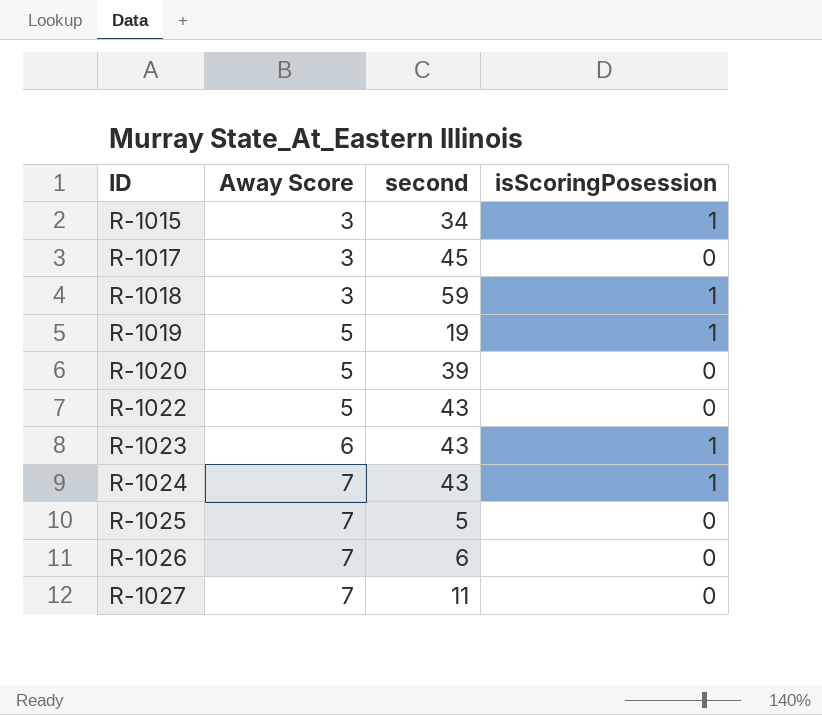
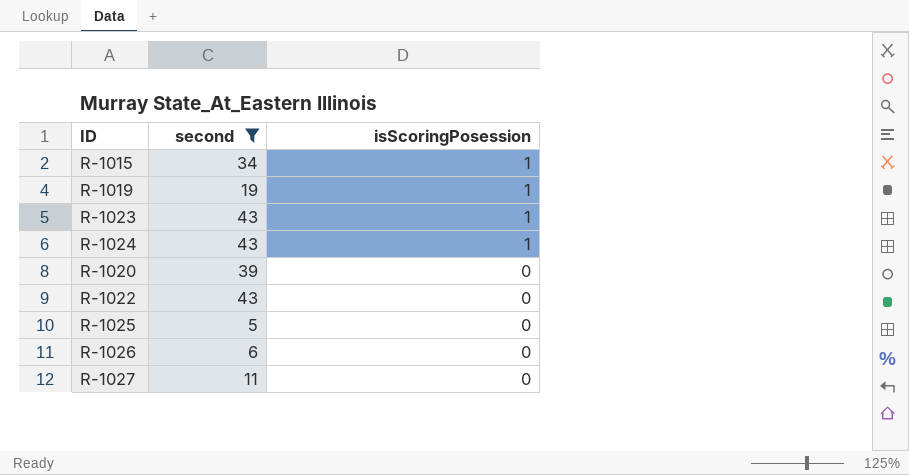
filter: none -> second <= 43
row order: ID ascending -> isScoringPosession descending
column Away Score | position: 2 -> none

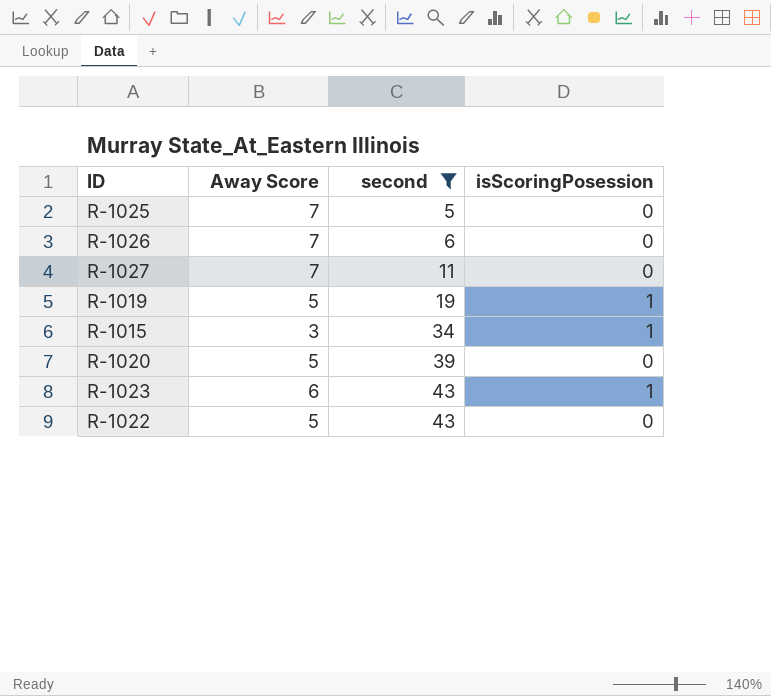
row order: isScoringPosession descending -> second ascending
column Away Score | position: none -> 2
row R-1024: 43 | 1 -> none

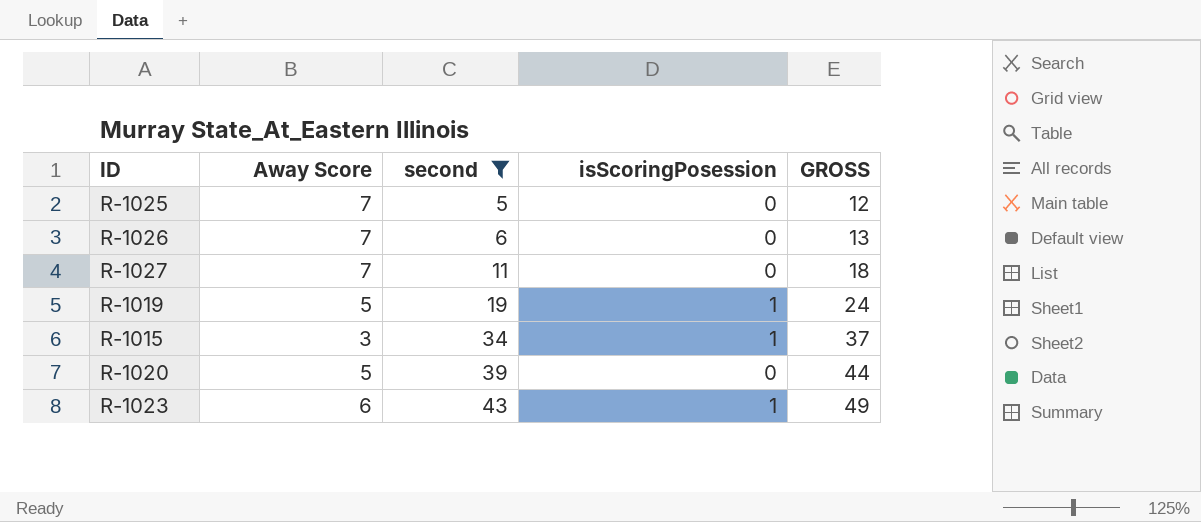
column GROSS | formula: none -> [Away Score] + [second]
row R-1022: 5 | 43 | 0 -> none

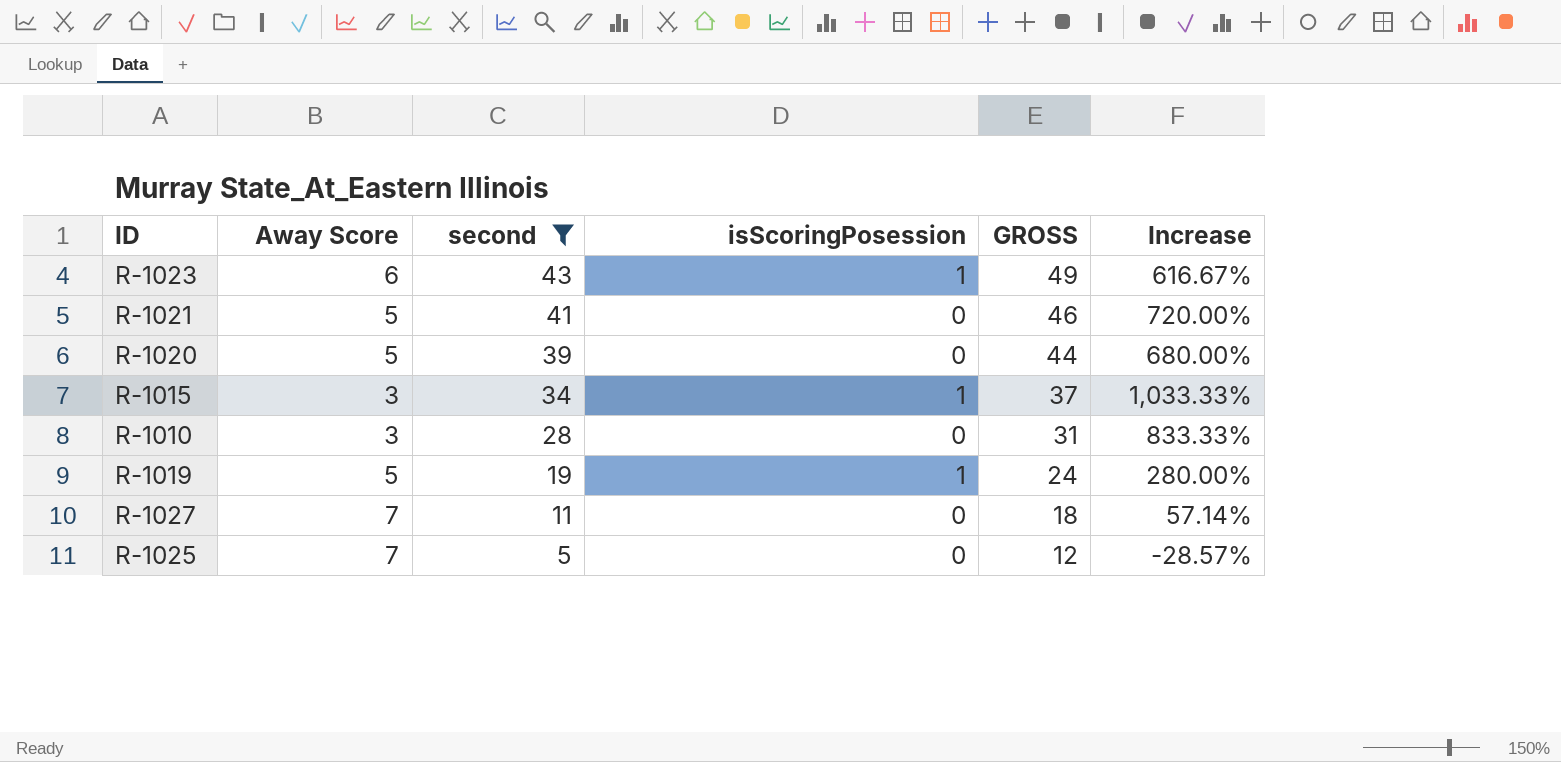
row order: second ascending -> second descending
column Increase | formula: none -> ([second] - [Away Score]) / [Away Score]
row R-1026: 7 | 6 | 0 | 13 -> none
row R-1021: none -> 5 | 41 | 0 | 46 | 720.00%
row R-1010: none -> 3 | 28 | 0 | 31 | 833.33%

